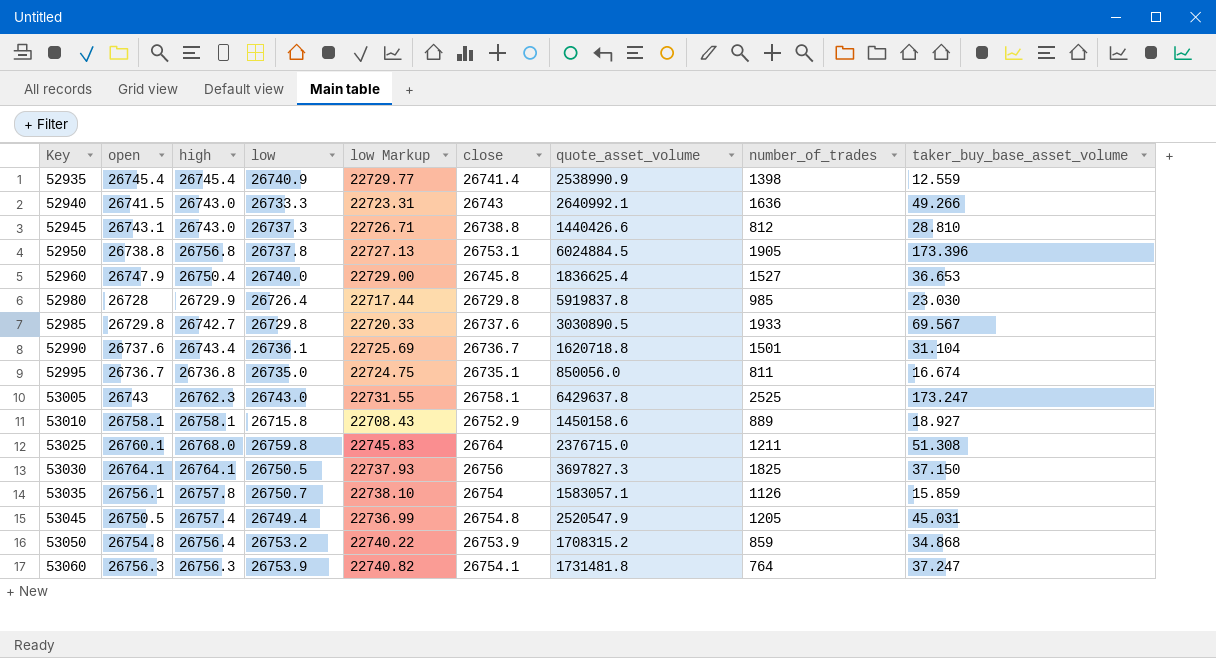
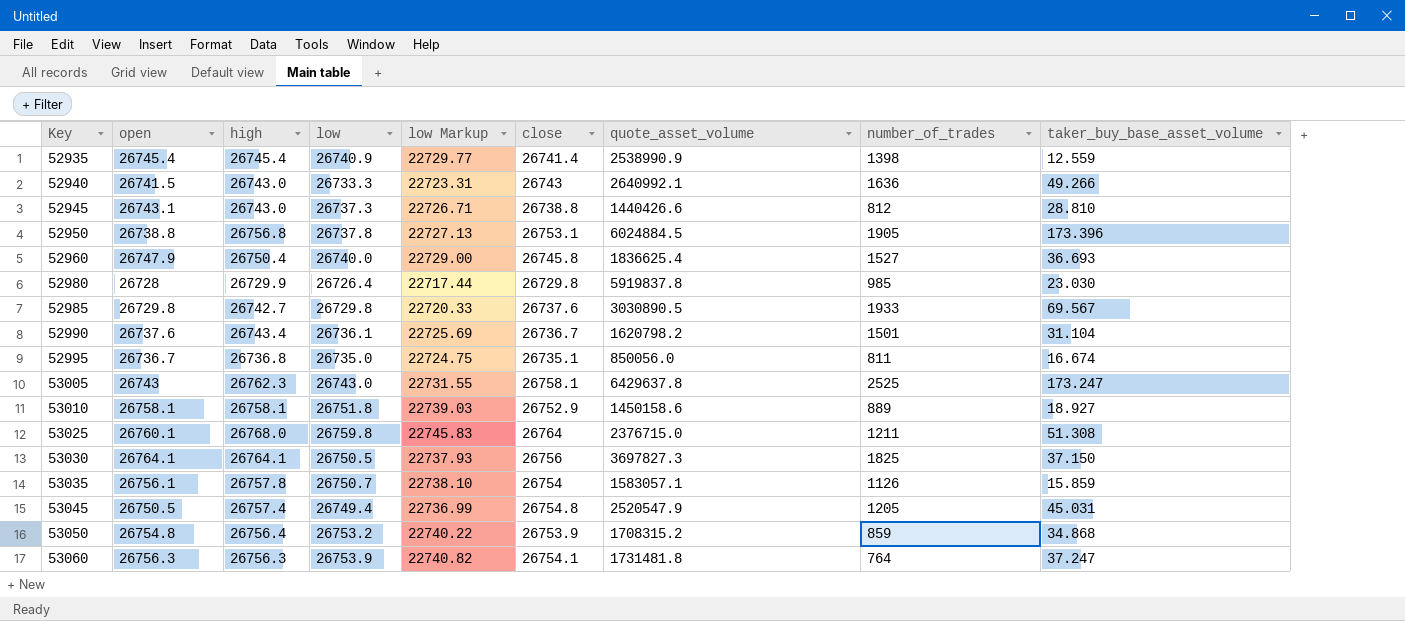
52960 | taker_buy_base_asset_volume: 36.653 -> 36.693
52990 | quote_asset_volume: 1620718.8 -> 1620798.2
53010 | low: 26715.8 -> 26751.8
53010 | low Markup: 22708.43 -> 22739.03

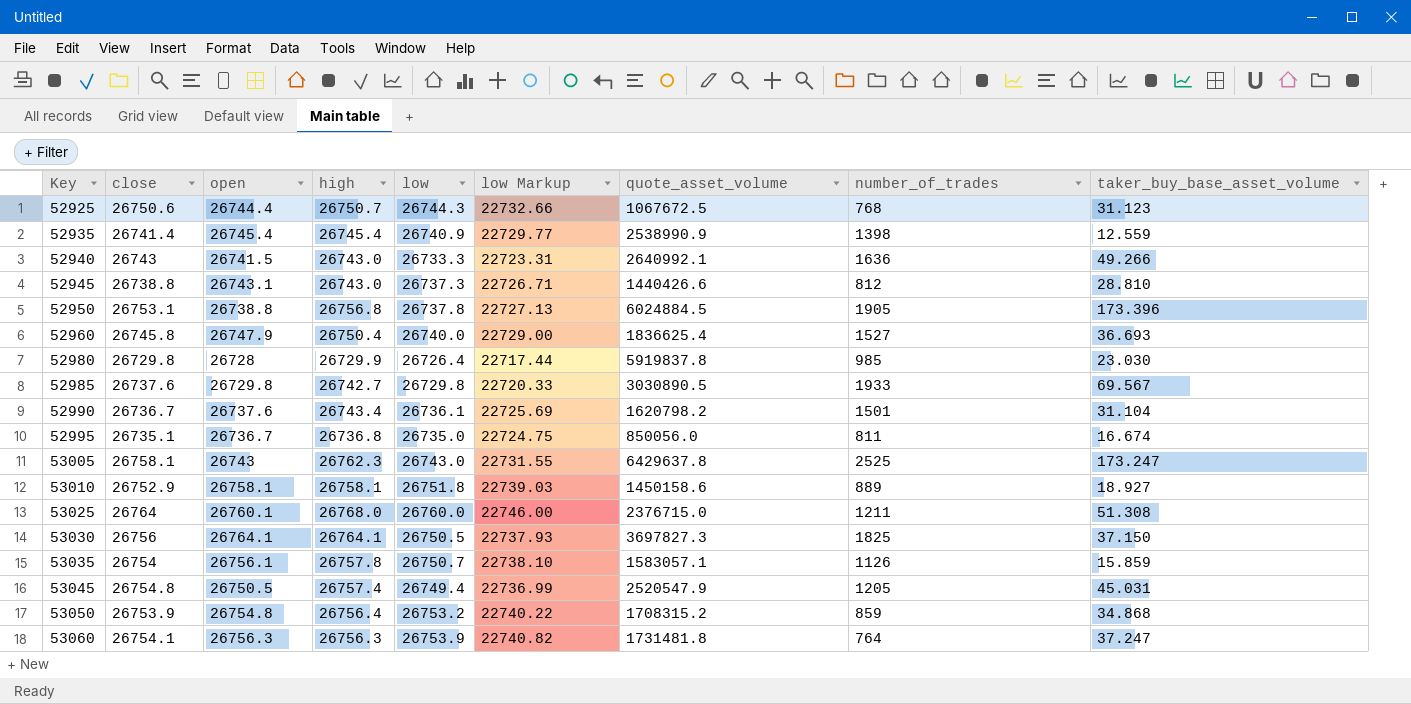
column close | position: 6 -> 2
row 52925: none -> 26750.6 | 26744.4 | 26750.7 | 26744.3 | 22732.66 | 1067672.5 | 768 | 31.123
53025 | low: 26759.8 -> 26760.0
53025 | low Markup: 22745.83 -> 22746.00

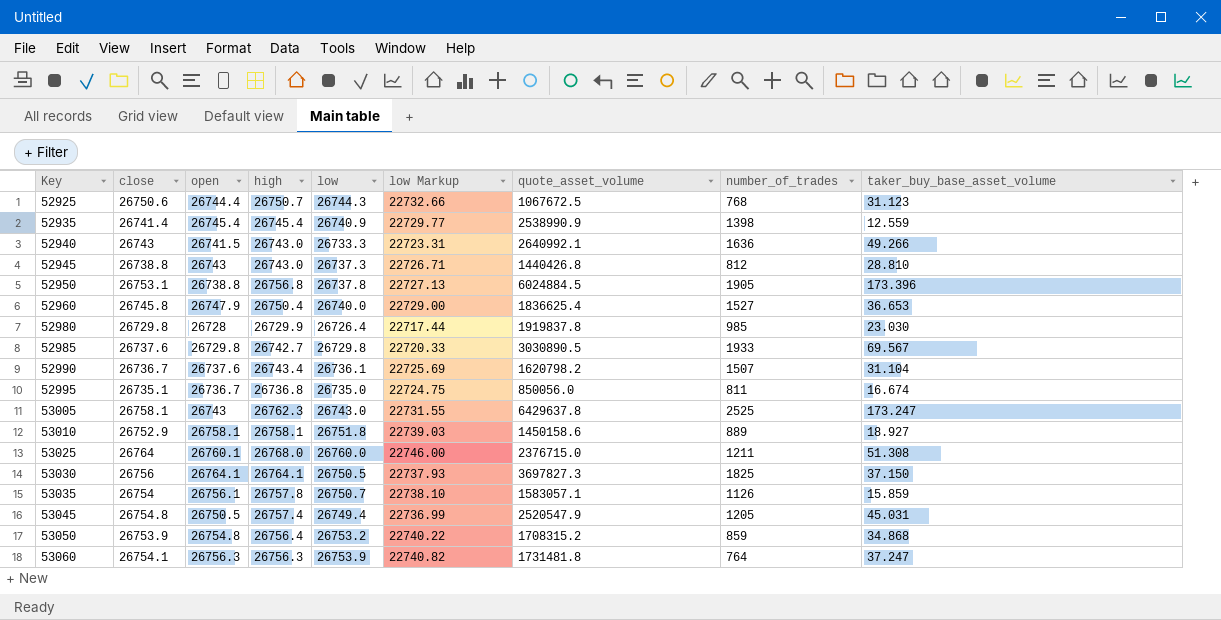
52945 | open: 26743.1 -> 26743
52945 | quote_asset_volume: 1440426.6 -> 1440426.8
52960 | taker_buy_base_asset_volume: 36.693 -> 36.653
52980 | quote_asset_volume: 5919837.8 -> 1919837.8
52990 | number_of_trades: 1501 -> 1507

